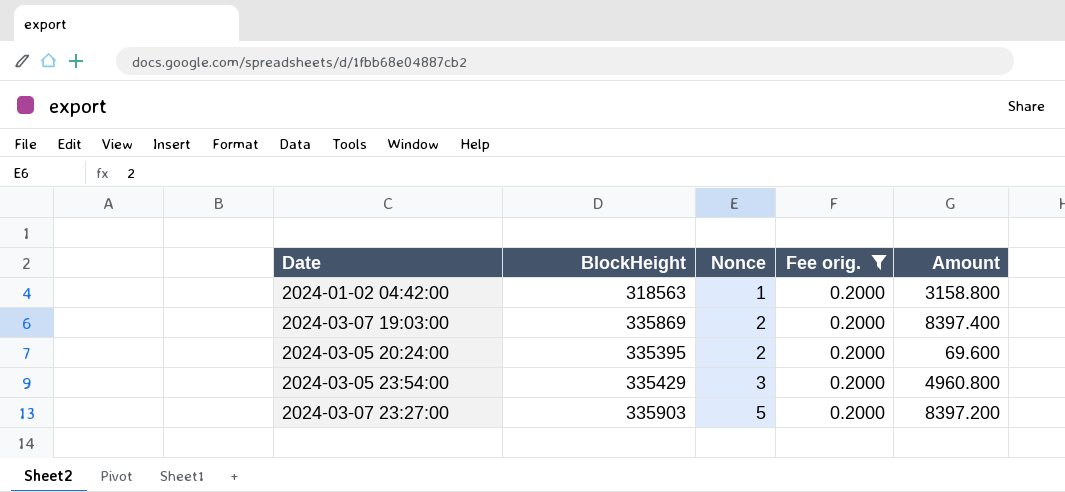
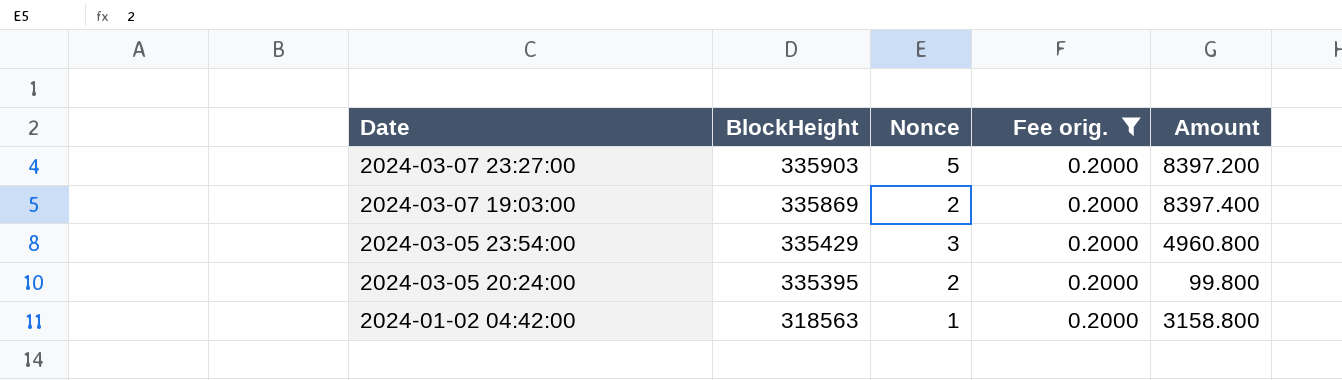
row order: Nonce ascending -> Date descending
2024-03-05 20:24:00 | Amount: 69.600 -> 99.800

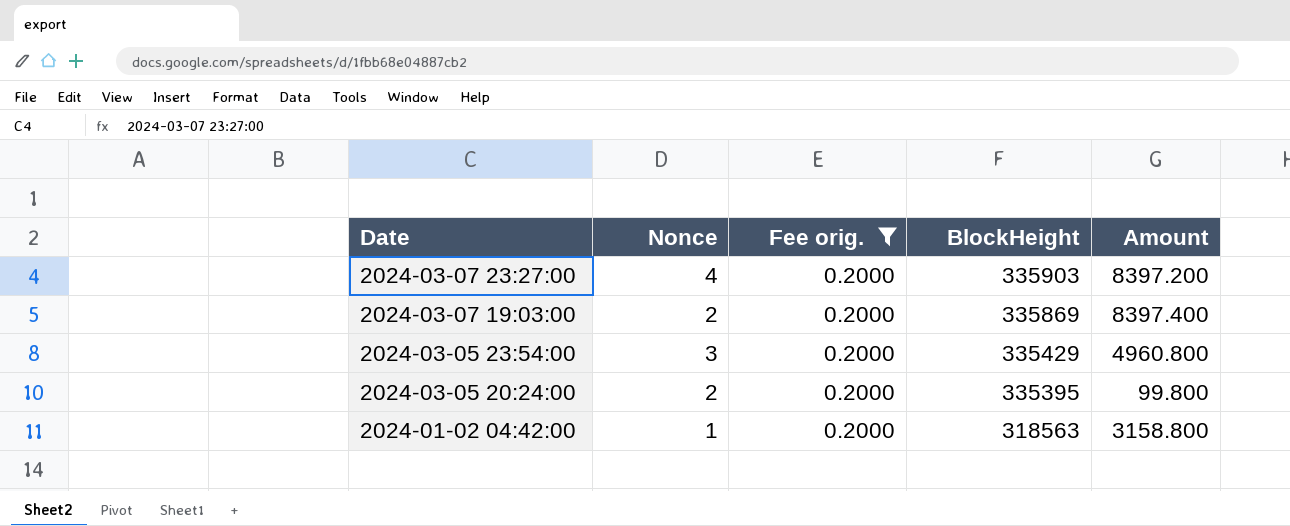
column BlockHeight | position: 2 -> 4
2024-03-07 23:27:00 | Nonce: 5 -> 4

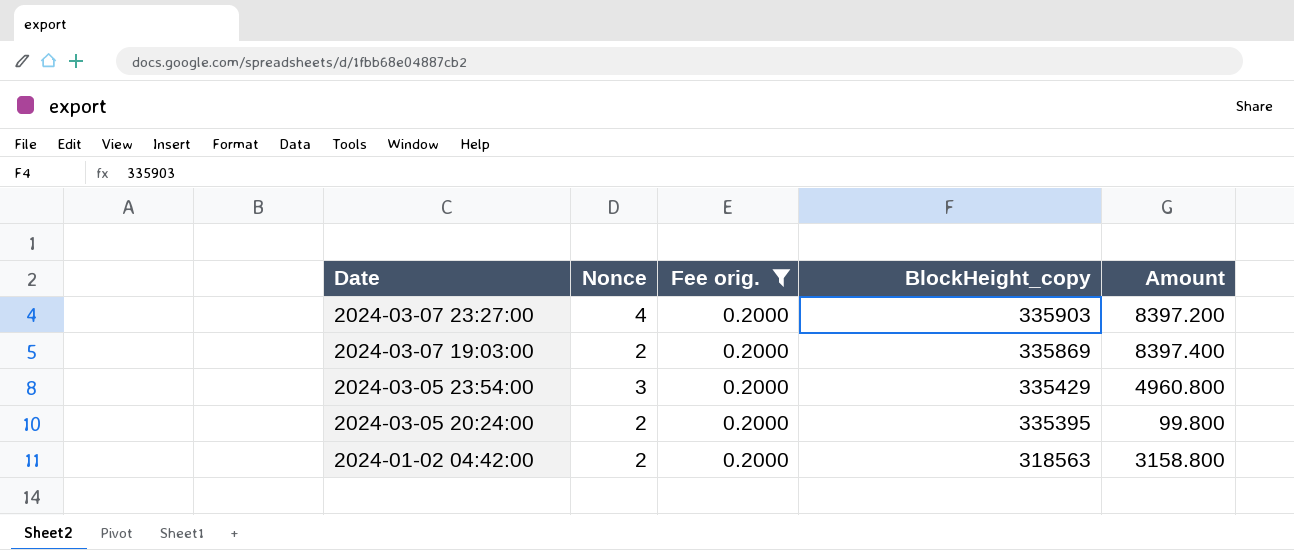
column name: BlockHeight -> BlockHeight_copy
2024-01-02 04:42:00 | Nonce: 1 -> 2

